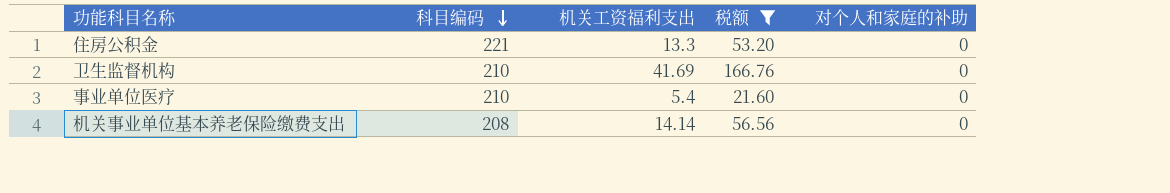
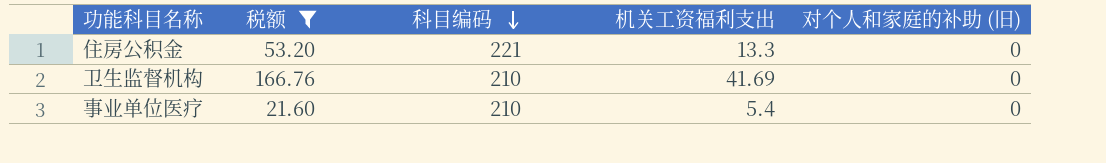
column 税额 | position: 4 -> 2
column name: 对个人和家庭的补助 -> 对个人和家庭的补助 (旧)
row 机关事业单位基本养老保险缴费支出: 208 | 14.14 | 56.56 | 0 -> none

